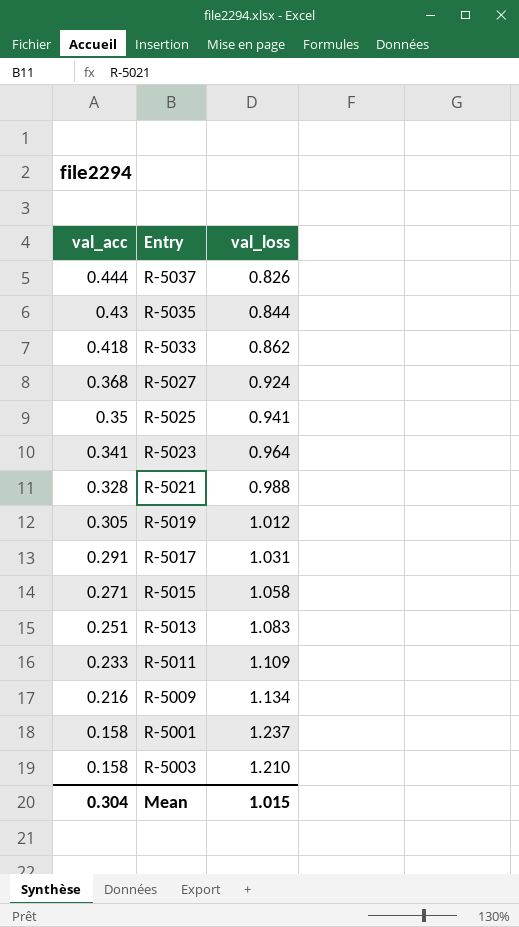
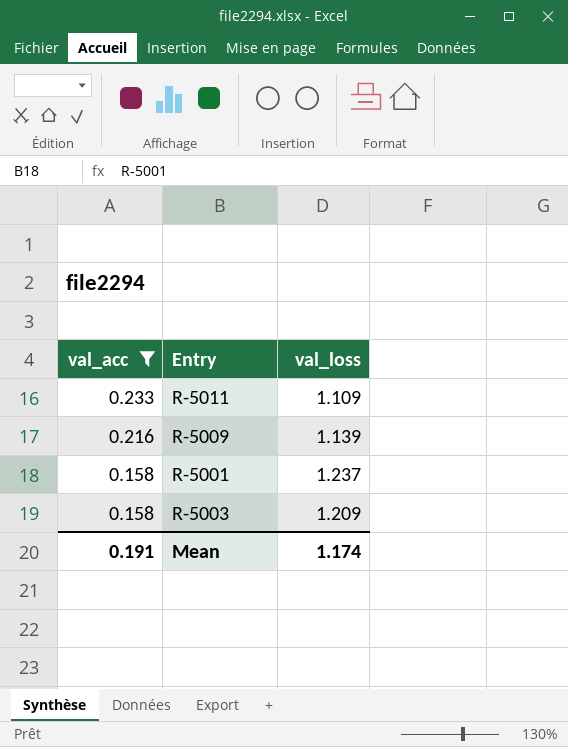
filter: none -> val_acc <= 0.233
R-5009 | val_loss: 1.134 -> 1.139
R-5003 | val_loss: 1.210 -> 1.209
Mean | val_acc: 0.304 -> 0.191
Mean | val_loss: 1.015 -> 1.174

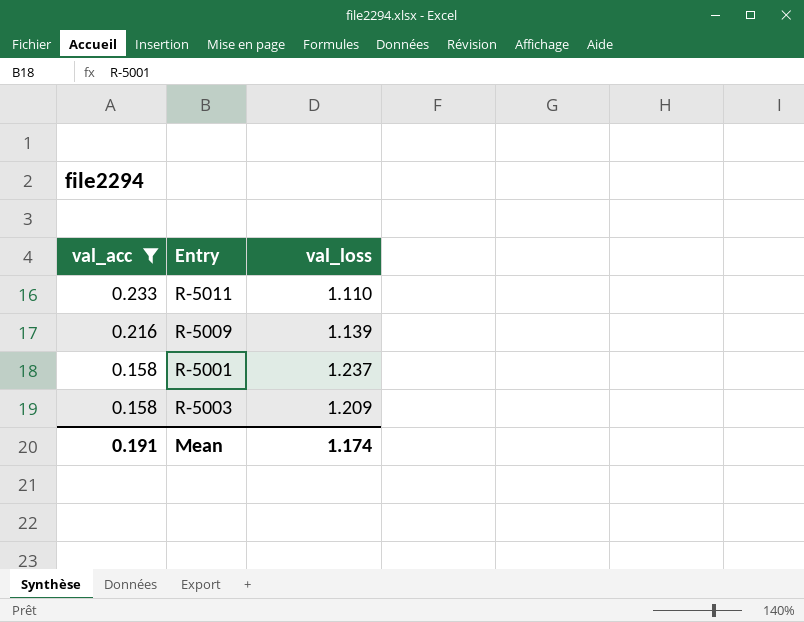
R-5011 | val_loss: 1.109 -> 1.110

